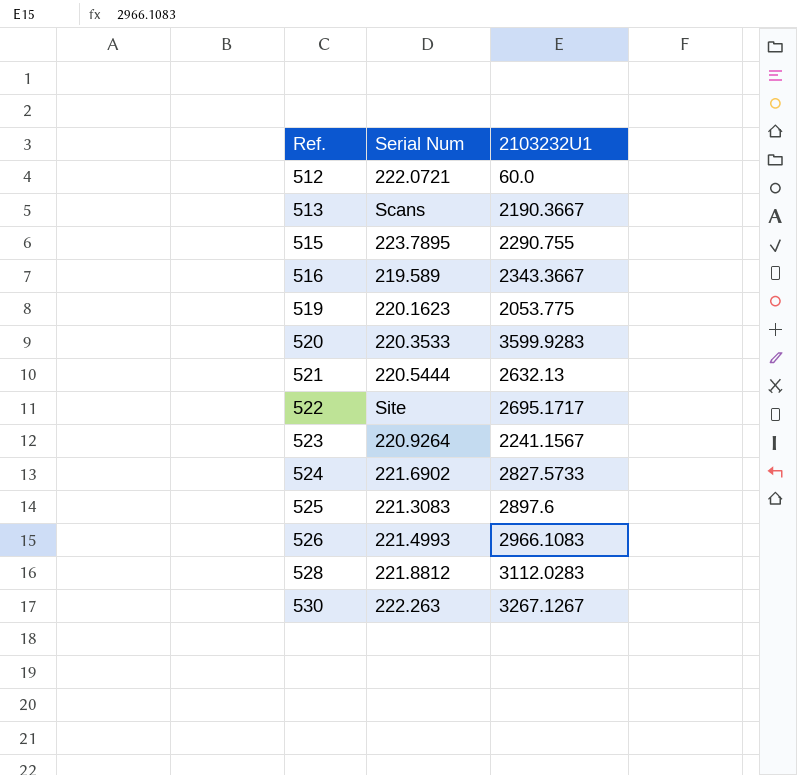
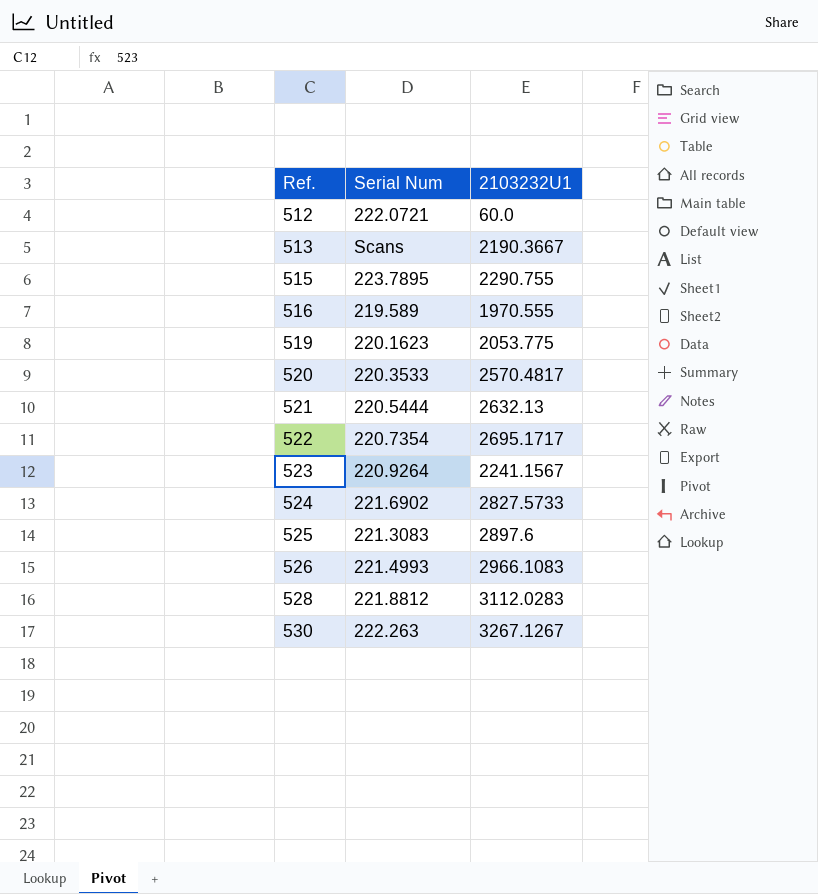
516 | 2103232U1: 2343.3667 -> 1970.555
520 | 2103232U1: 3599.9283 -> 2570.4817
522 | Serial Num: Site -> 220.7354

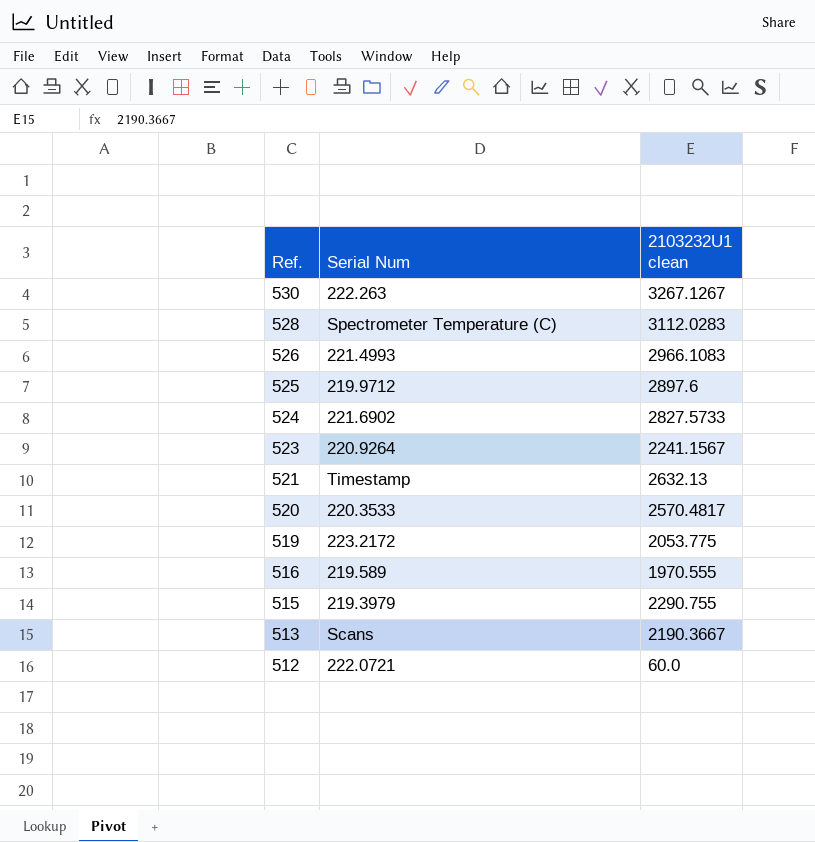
row order: Ref. ascending -> Ref. descending
column name: 2103232U1 -> 2103232U1 clean
row 522: 220.7354 | 2695.1717 -> none
528 | Serial Num: 221.8812 -> Spectrometer Temperature (C)
525 | Serial Num: 221.3083 -> 219.9712
521 | Serial Num: 220.5444 -> Timestamp
519 | Serial Num: 220.1623 -> 223.2172
515 | Serial Num: 223.7895 -> 219.3979

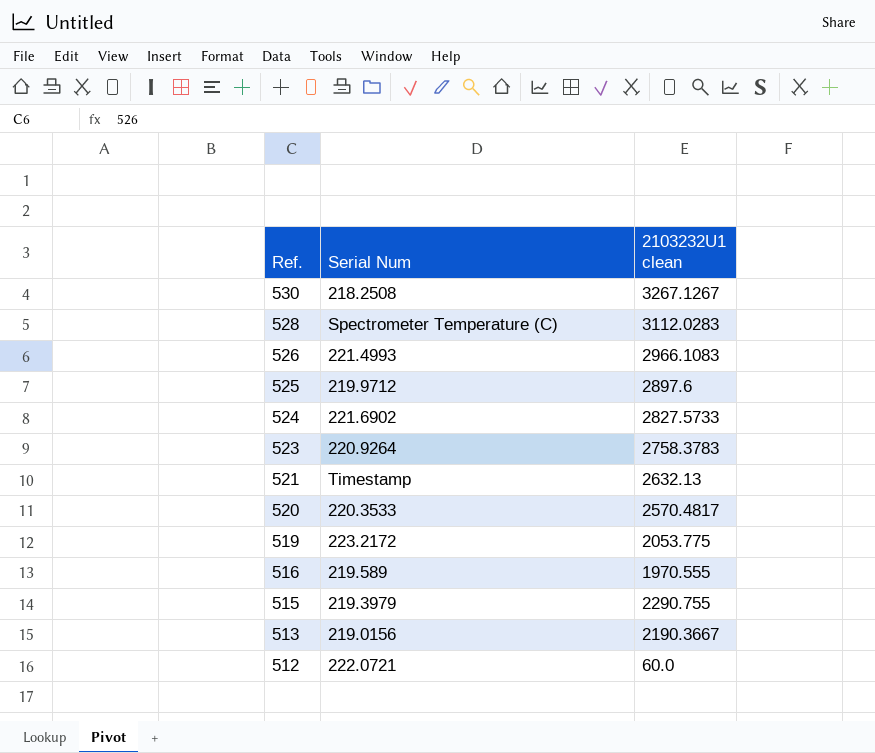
530 | Serial Num: 222.263 -> 218.2508
523 | 2103232U1 clean: 2241.1567 -> 2758.3783
513 | Serial Num: Scans -> 219.0156

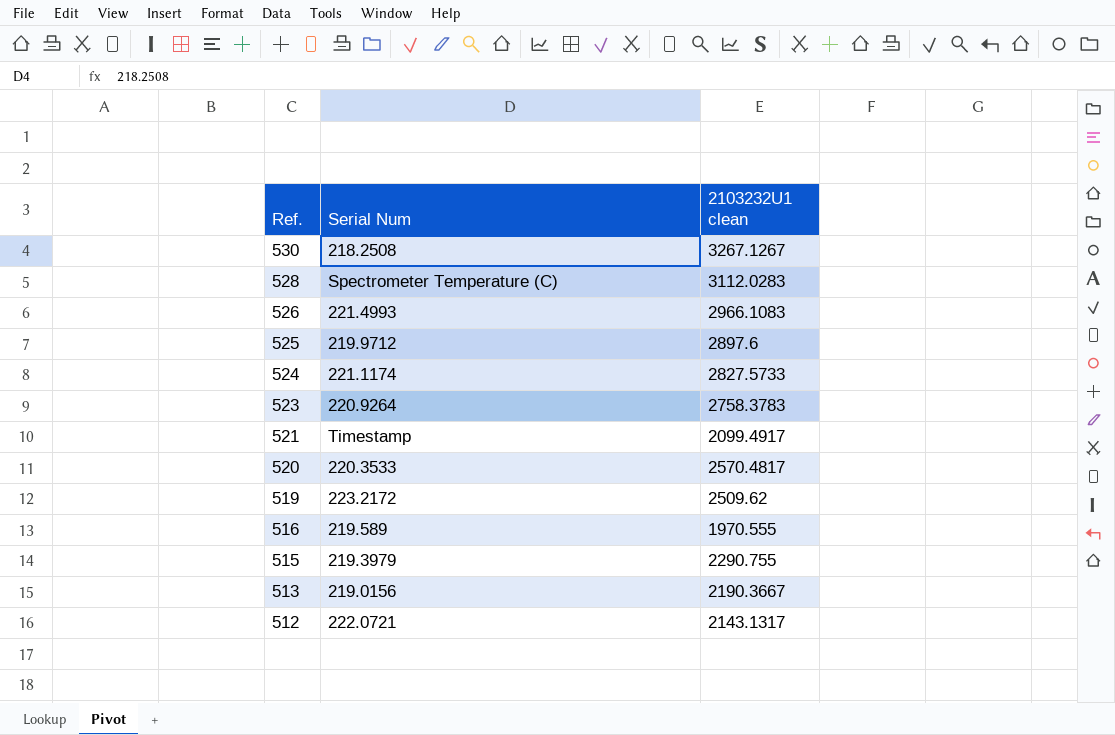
524 | Serial Num: 221.6902 -> 221.1174
521 | 2103232U1 clean: 2632.13 -> 2099.4917
519 | 2103232U1 clean: 2053.775 -> 2509.62
512 | 2103232U1 clean: 60.0 -> 2143.1317

